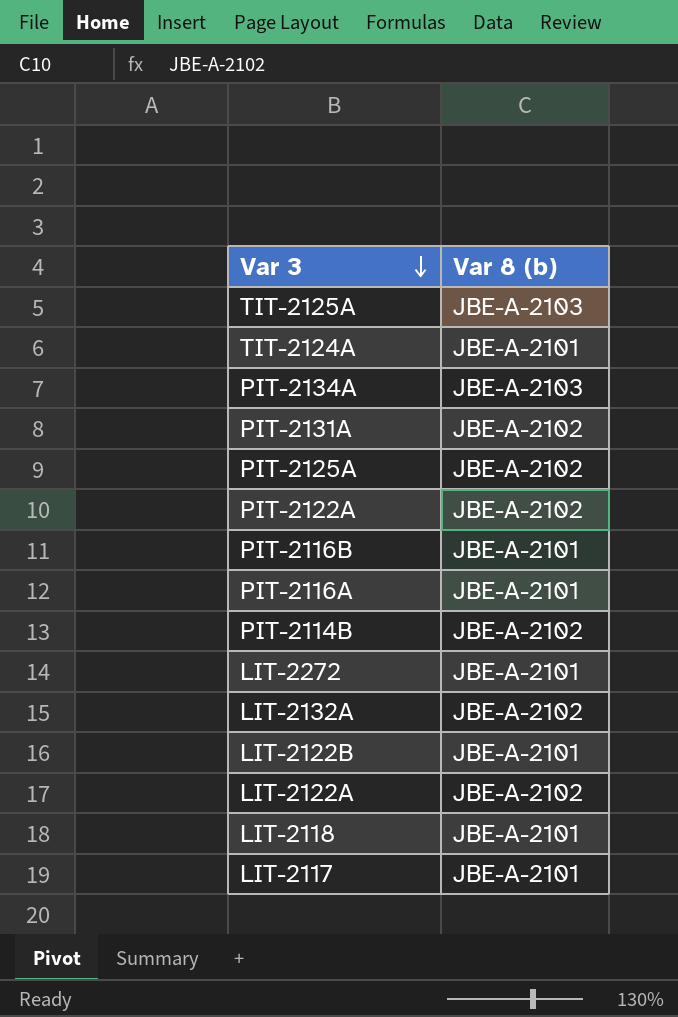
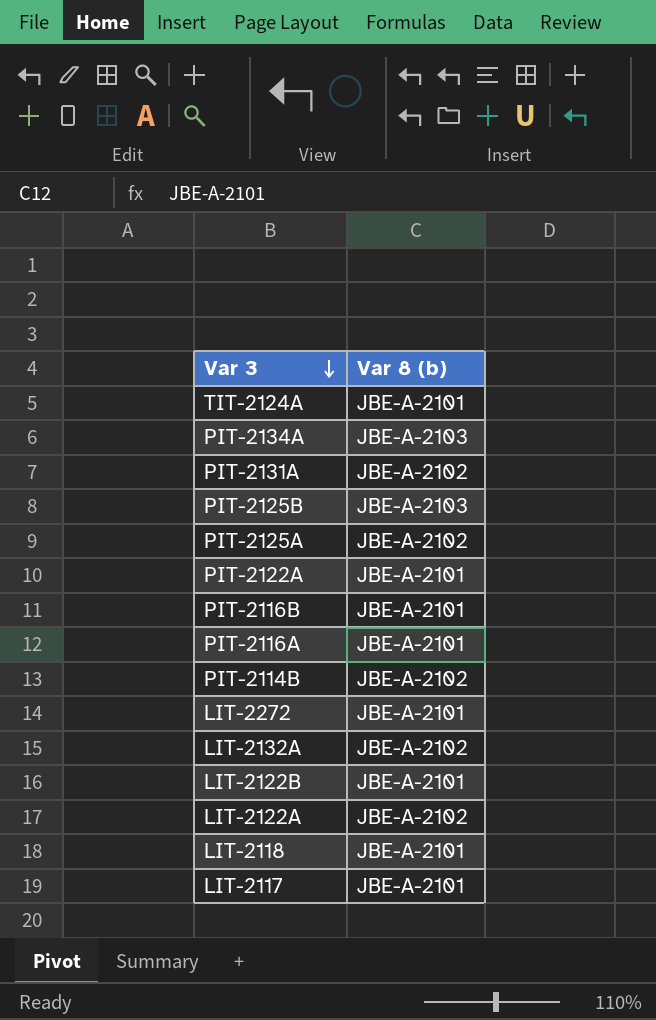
row TIT-2125A: JBE-A-2103 -> none
row PIT-2125B: none -> JBE-A-2103
PIT-2122A | Var 8 (b): JBE-A-2102 -> JBE-A-2101

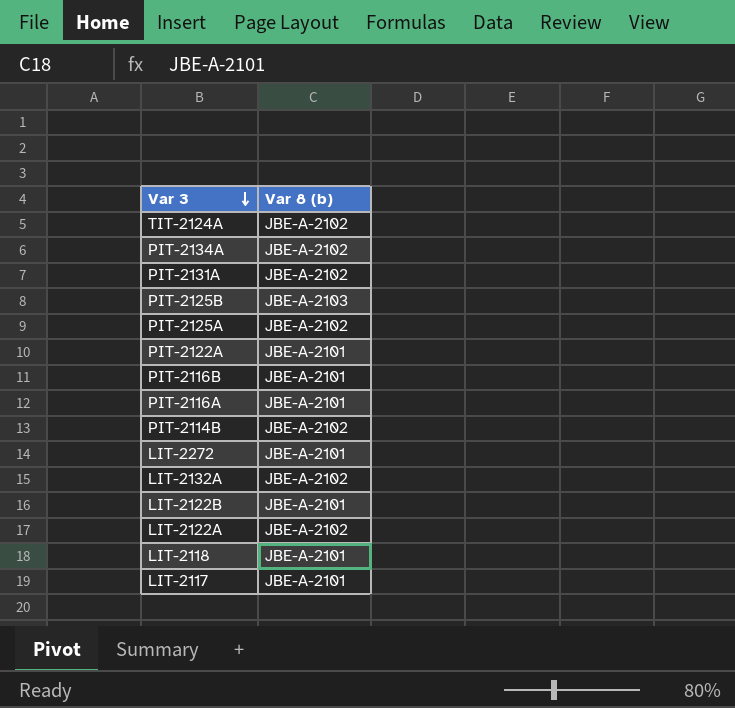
TIT-2124A | Var 8 (b): JBE-A-2101 -> JBE-A-2102
PIT-2134A | Var 8 (b): JBE-A-2103 -> JBE-A-2102

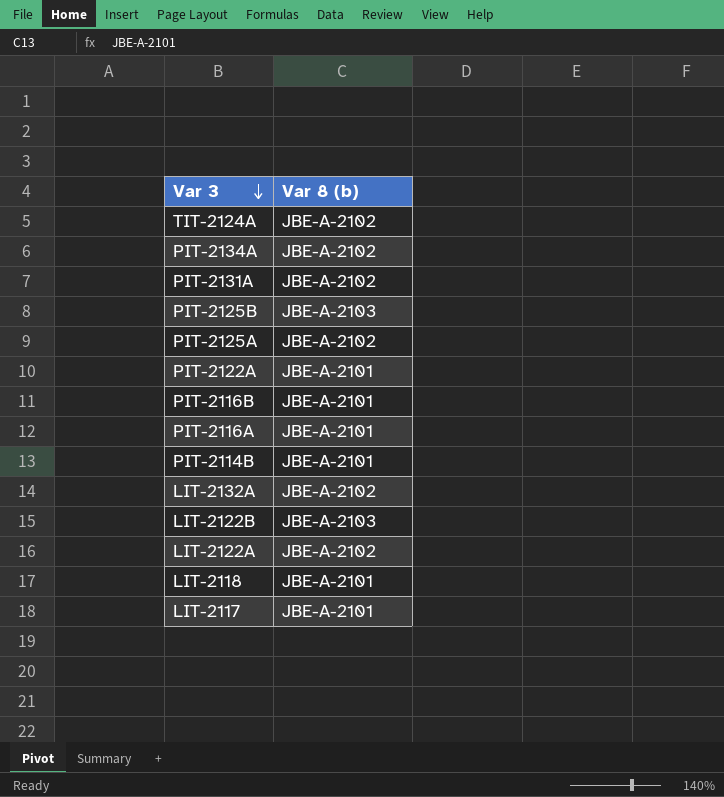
row LIT-2272: JBE-A-2101 -> none
PIT-2114B | Var 8 (b): JBE-A-2102 -> JBE-A-2101
LIT-2122B | Var 8 (b): JBE-A-2101 -> JBE-A-2103

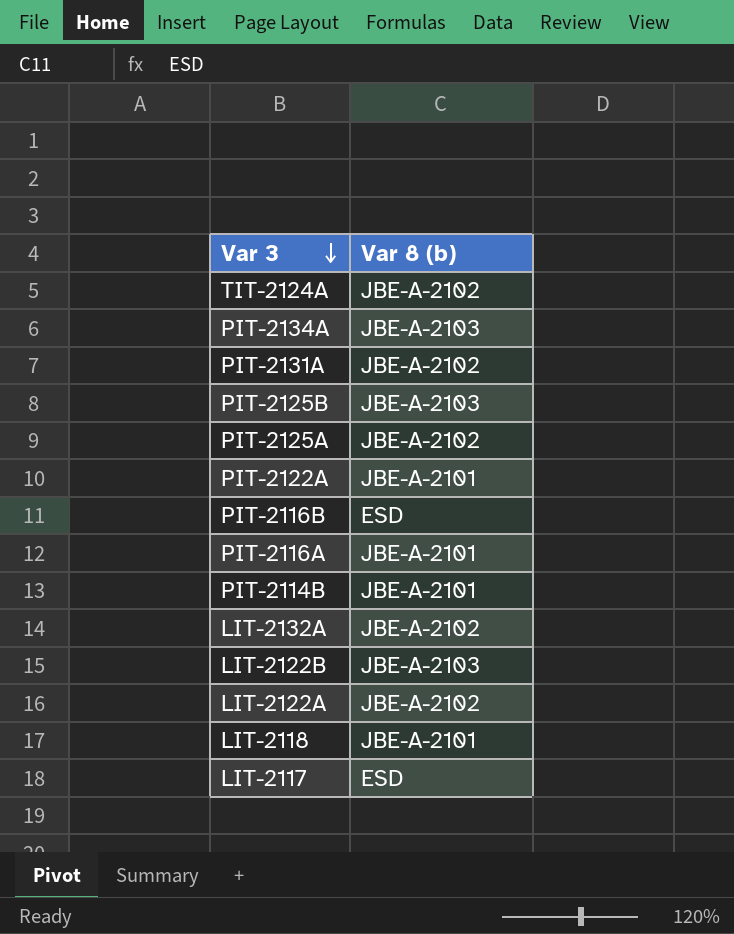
PIT-2134A | Var 8 (b): JBE-A-2102 -> JBE-A-2103
PIT-2116B | Var 8 (b): JBE-A-2101 -> ESD
LIT-2117 | Var 8 (b): JBE-A-2101 -> ESD

